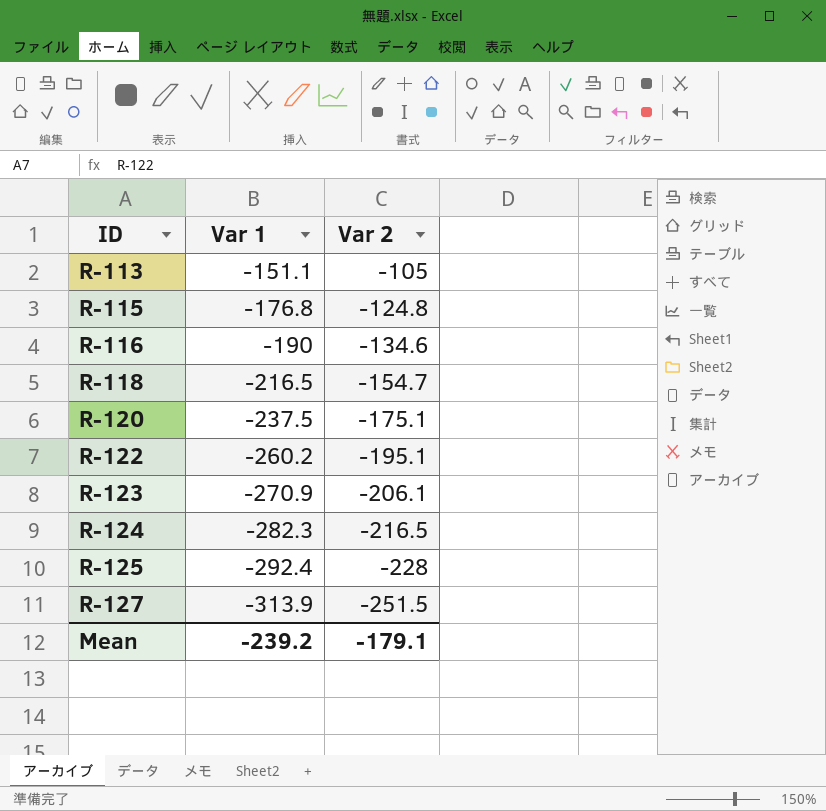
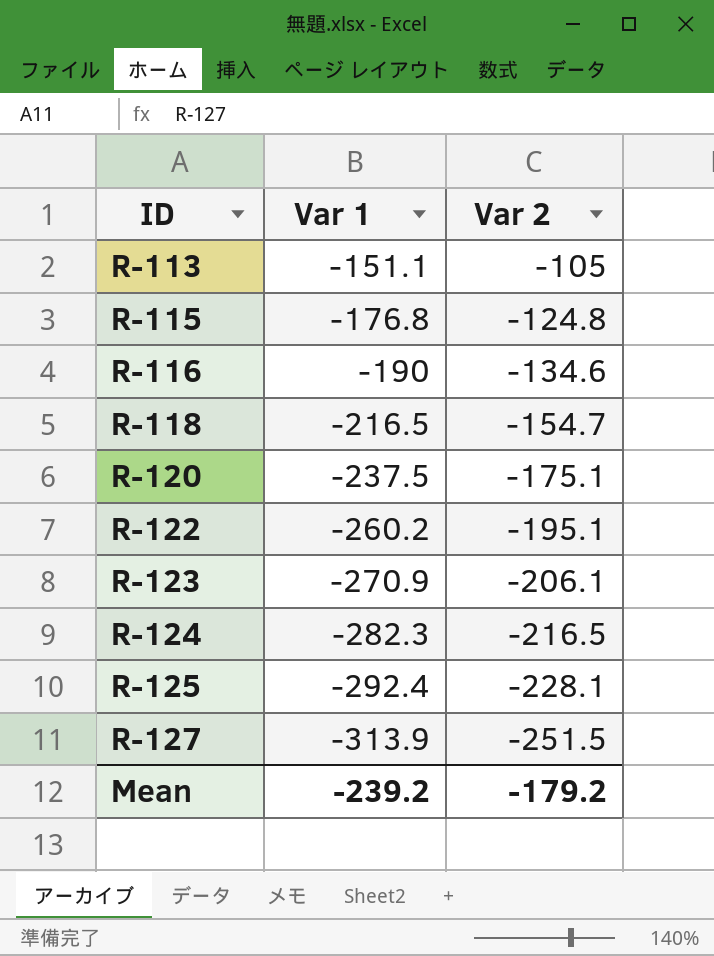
R-125 | Var 2: -228 -> -228.1
Mean | Var 2: -179.1 -> -179.2

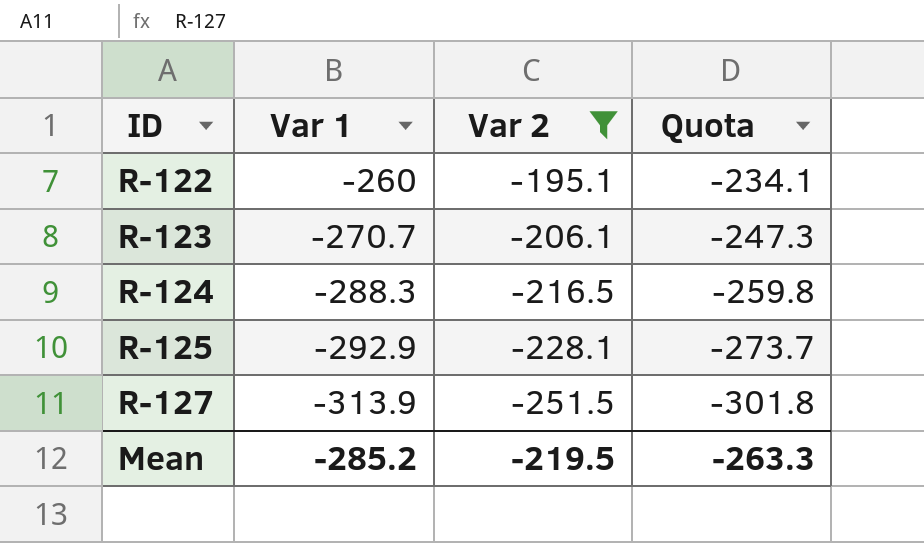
filter: none -> Var 2 <= -195.1
column Quota | formula: none -> [Var 2] * 1.2
R-122 | Var 1: -260.2 -> -260
R-123 | Var 1: -270.9 -> -270.7
R-124 | Var 1: -282.3 -> -288.3
R-125 | Var 1: -292.4 -> -292.9
Mean | Var 1: -239.2 -> -285.2
Mean | Var 2: -179.2 -> -219.5

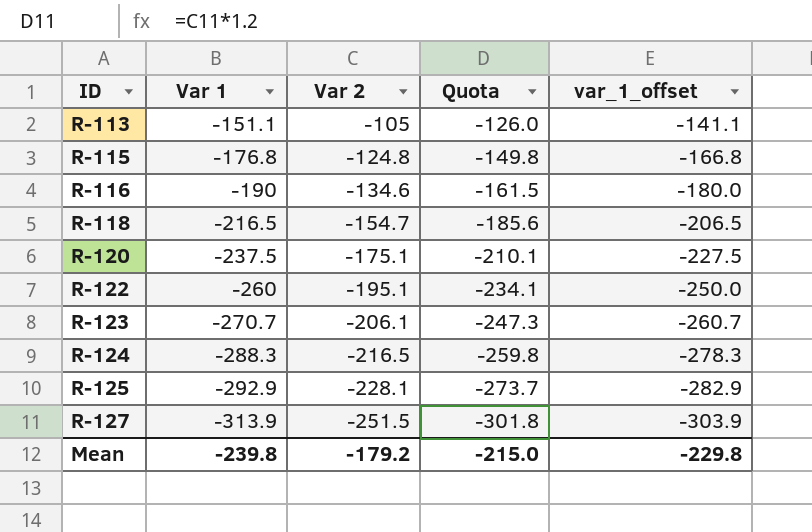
filter: Var 2 <= -195.1 -> none
column var_1_offset | formula: none -> [Var 1] + 10
Mean | Var 1: -285.2 -> -239.8
Mean | Var 2: -219.5 -> -179.2
Mean | Quota: -263.3 -> -215.0

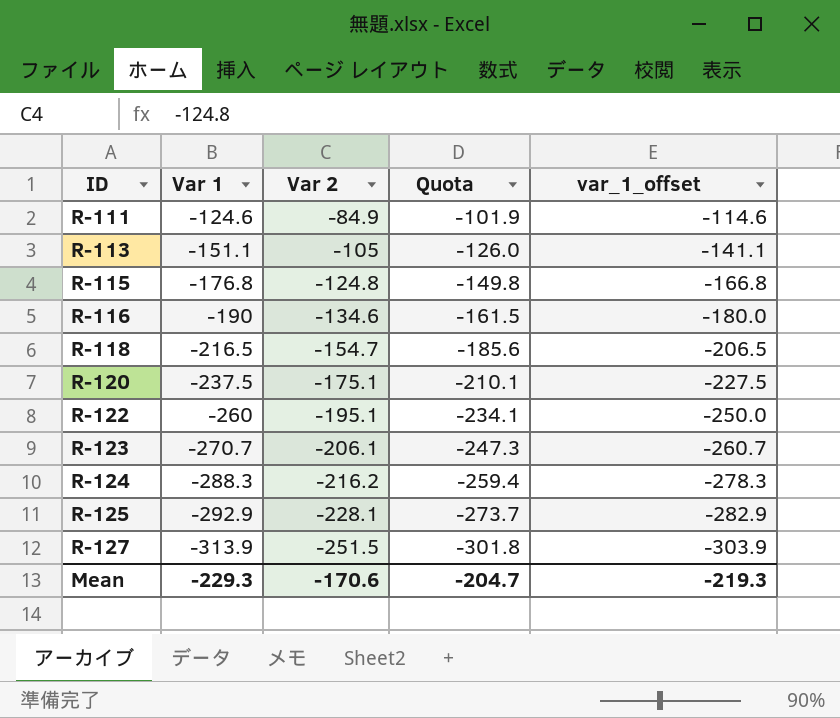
row R-111: none -> -124.6 | -84.9 | -101.9 | -114.6
R-124 | Var 2: -216.5 -> -216.2
R-124 | Quota: -259.8 -> -259.4
Mean | Var 1: -239.8 -> -229.3
Mean | Var 2: -179.2 -> -170.6
Mean | Quota: -215.0 -> -204.7
Mean | var_1_offset: -229.8 -> -219.3

